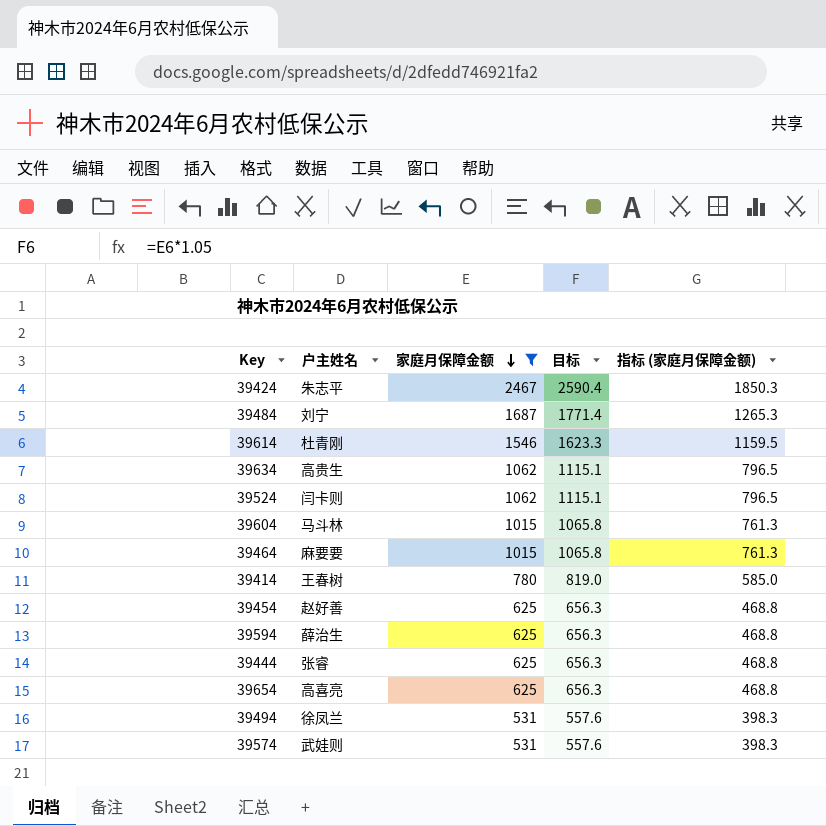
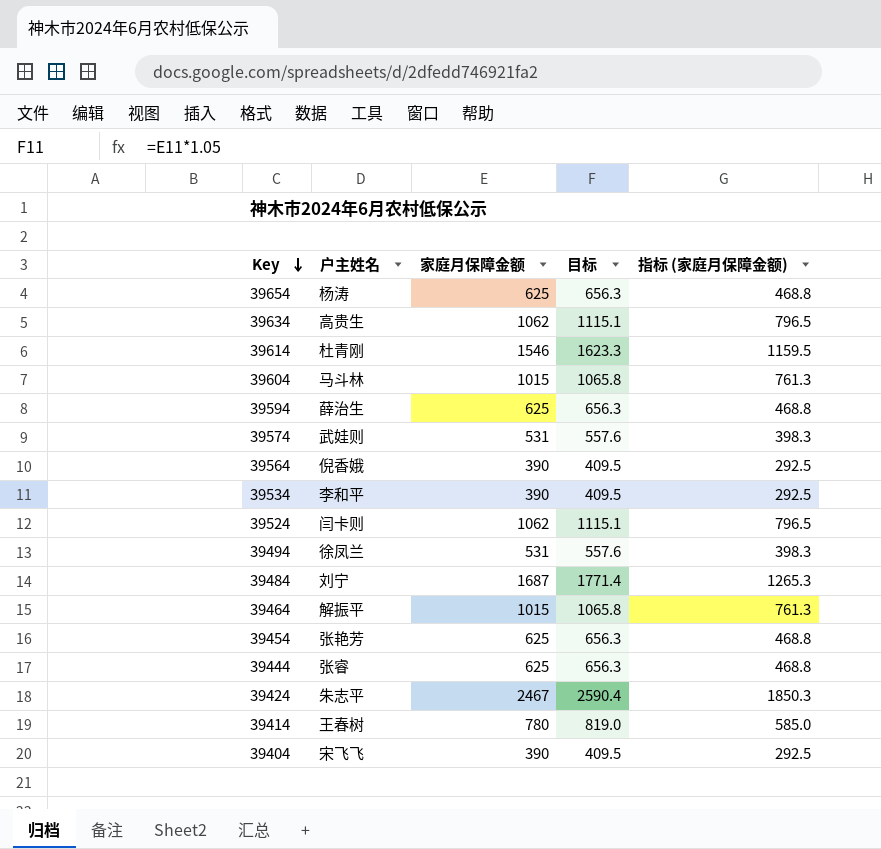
filter: 家庭月保障金额 != 390 -> none
row order: 家庭月保障金额 descending -> Key descending
39654 | 户主姓名: 高喜亮 -> 杨涛
39464 | 户主姓名: 麻要要 -> 解振平
39454 | 户主姓名: 赵好善 -> 张艳芳

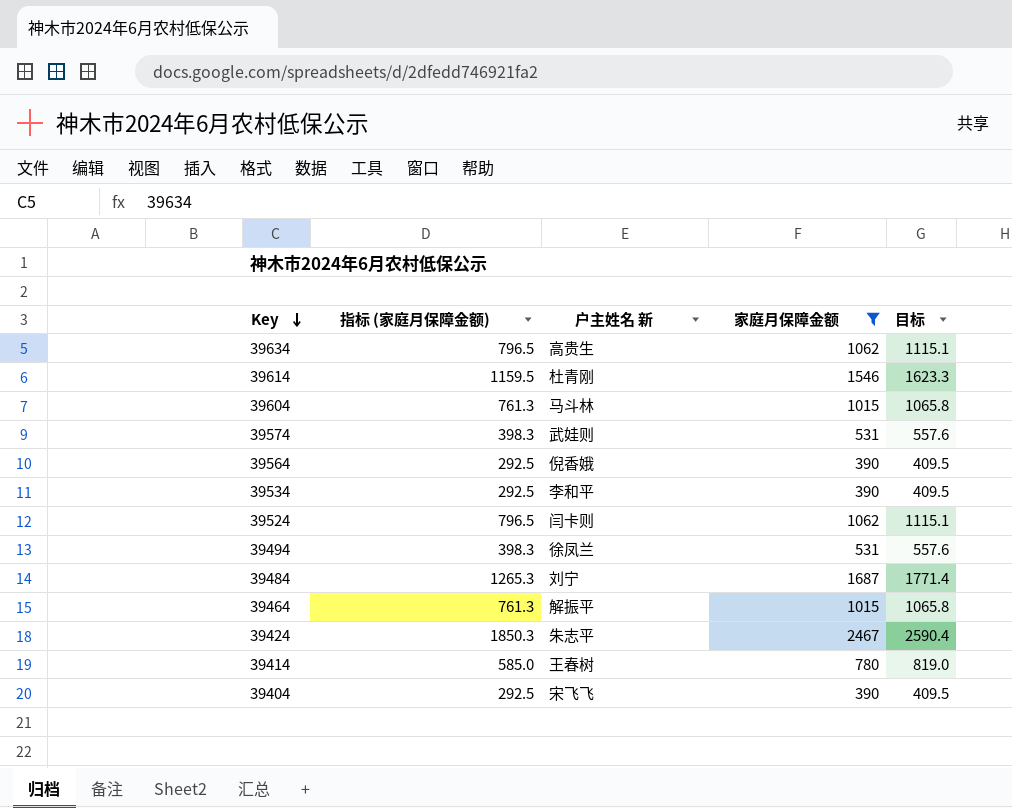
filter: none -> 家庭月保障金额 != 625
column 指标 (家庭月保障金额) | position: 5 -> 2
column name: 户主姓名 -> 户主姓名 新

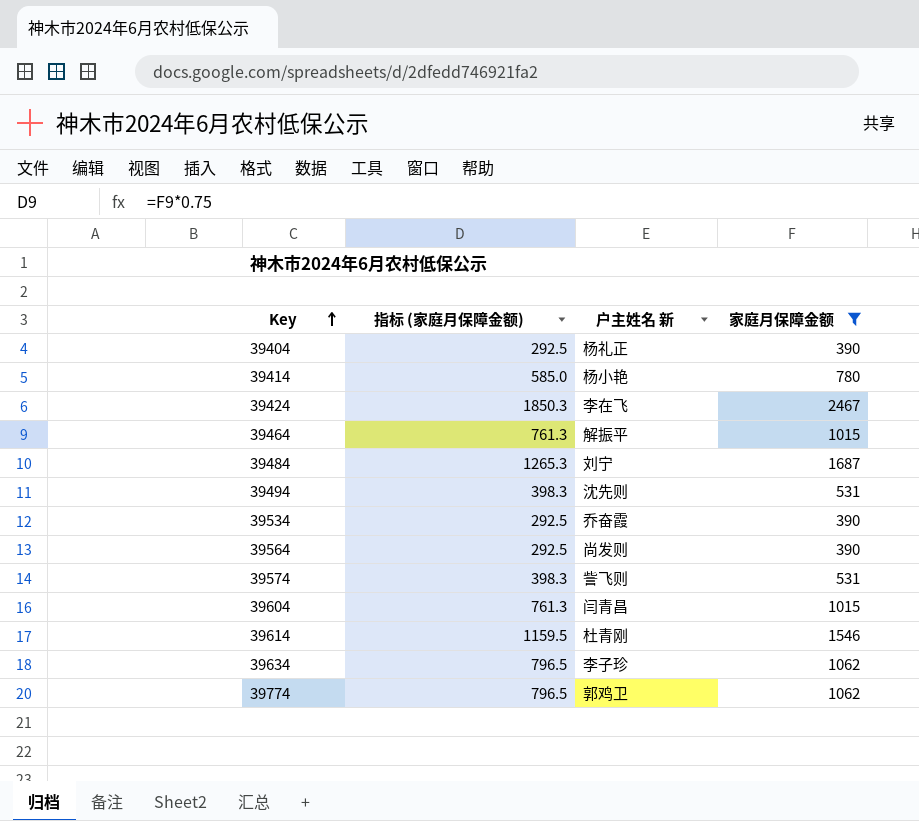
row order: Key descending -> Key ascending
column 目标 | formula: [家庭月保障金额] * 1.05 -> none
row 39524: 796.5 | 闫卡则 | 1062 | 1115.1 -> none
39404 | 户主姓名 新: 宋飞飞 -> 杨礼正
39414 | 户主姓名 新: 王春树 -> 杨小艳
39424 | 户主姓名 新: 朱志平 -> 李在飞
39494 | 户主姓名 新: 徐凤兰 -> 沈先则
39534 | 户主姓名 新: 李和平 -> 乔奋霞
39564 | 户主姓名 新: 倪香娥 -> 尚发则
39574 | 户主姓名 新: 武娃则 -> 訾飞则
39604 | 户主姓名 新: 马斗林 -> 闫青昌
39634 | 户主姓名 新: 高贵生 -> 李子珍
row 39774: none -> 796.5 | 郭鸡卫 | 1062

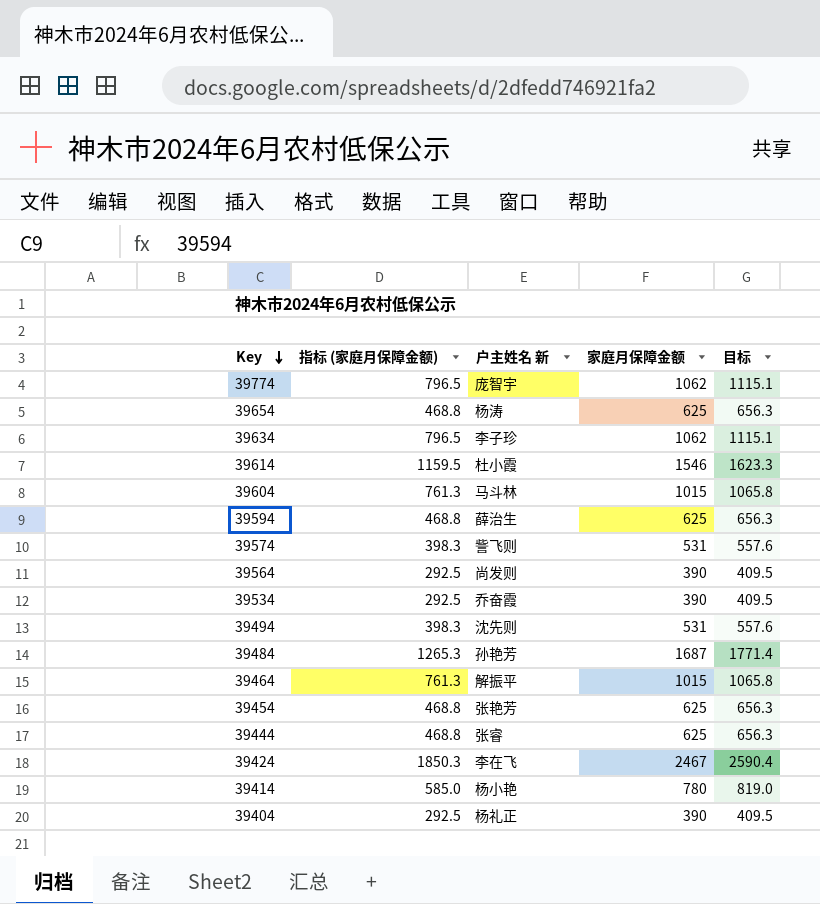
filter: 家庭月保障金额 != 625 -> none
row order: Key ascending -> Key descending
column 目标 | formula: none -> [家庭月保障金额] * 1.05
39774 | 户主姓名 新: 郭鸡卫 -> 庞智宇
39614 | 户主姓名 新: 杜青刚 -> 杜小霞
39604 | 户主姓名 新: 闫青昌 -> 马斗林
39484 | 户主姓名 新: 刘宁 -> 孙艳芳

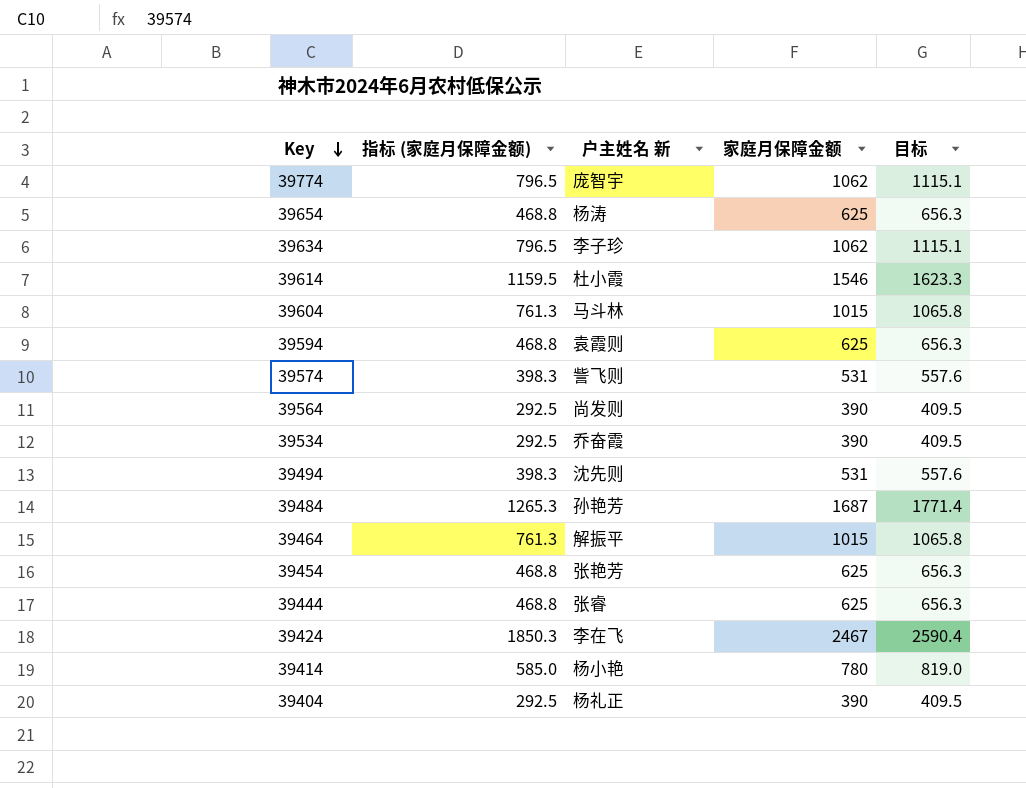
39594 | 户主姓名 新: 薛治生 -> 袁霞则

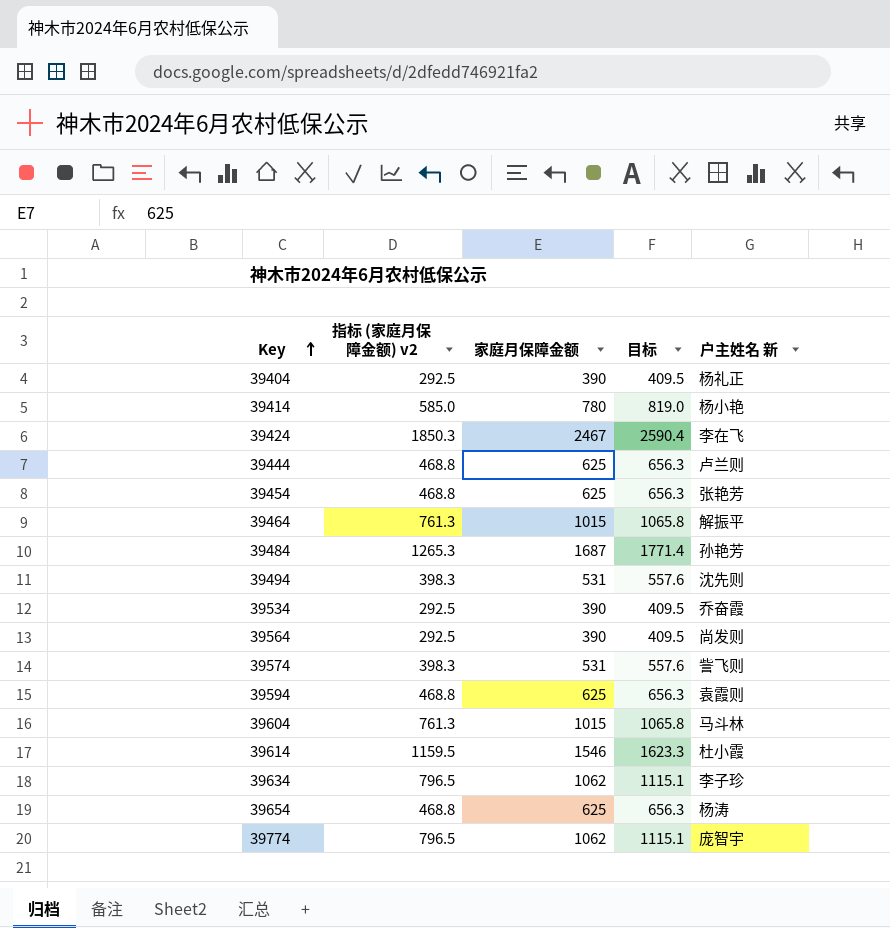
row order: Key descending -> Key ascending
column name: 指标 (家庭月保障金额) -> 指标 (家庭月保障金额) v2
column 户主姓名 新 | position: 3 -> 5
39444 | 户主姓名 新: 张睿 -> 卢兰则

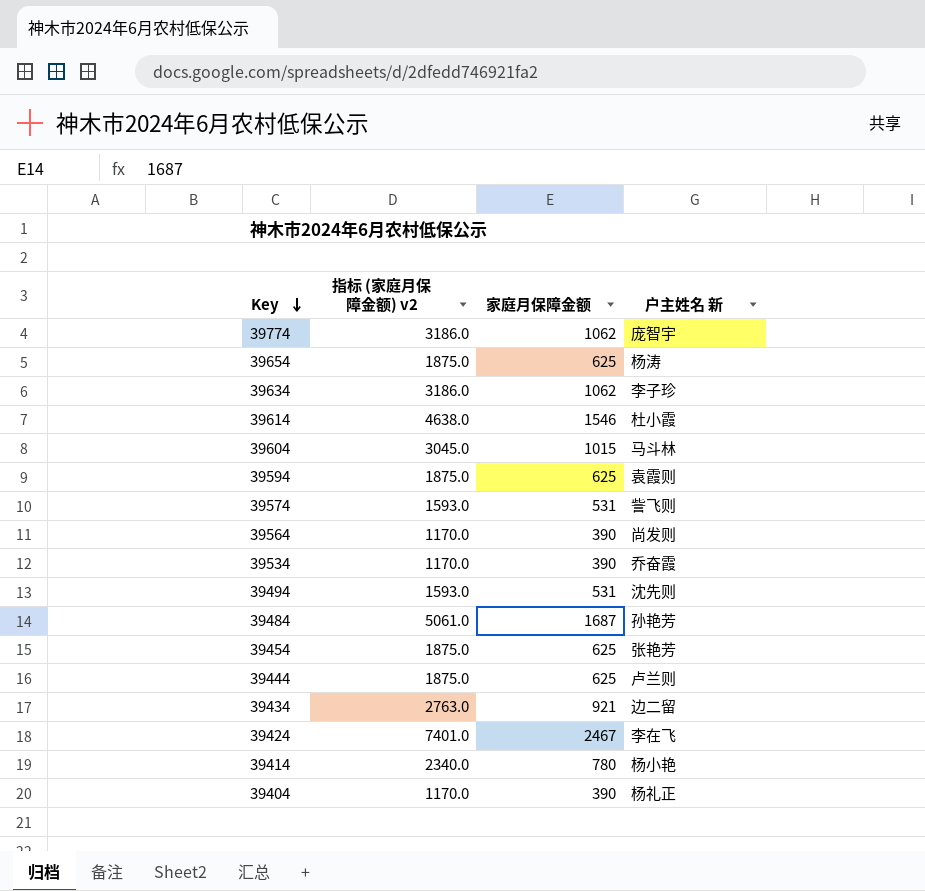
row order: Key ascending -> Key descending
column 目标 | formula: [家庭月保障金额] * 1.05 -> none
column 指标 (家庭月保障金额) v2 | formula: [家庭月保障金额] * 0.75 -> [家庭月保障金额] * 3
row 39464: 761.3 | 1015 | 1065.8 | 解振平 -> none
row 39434: none -> 2763.0 | 921 | 边二留

